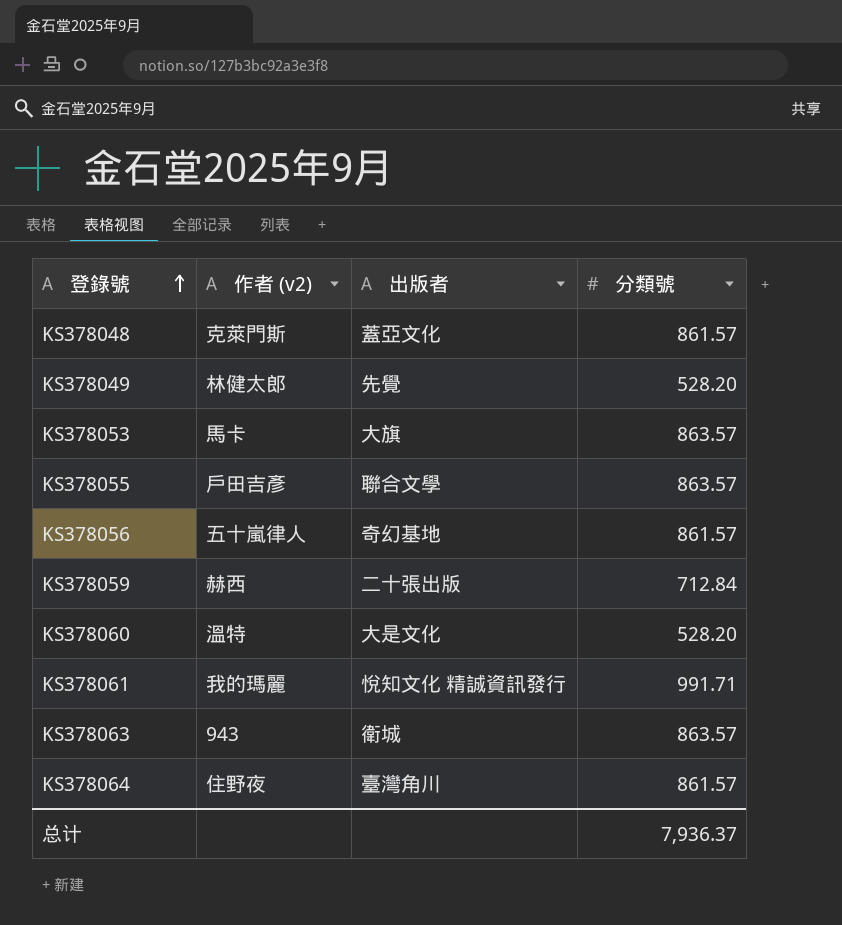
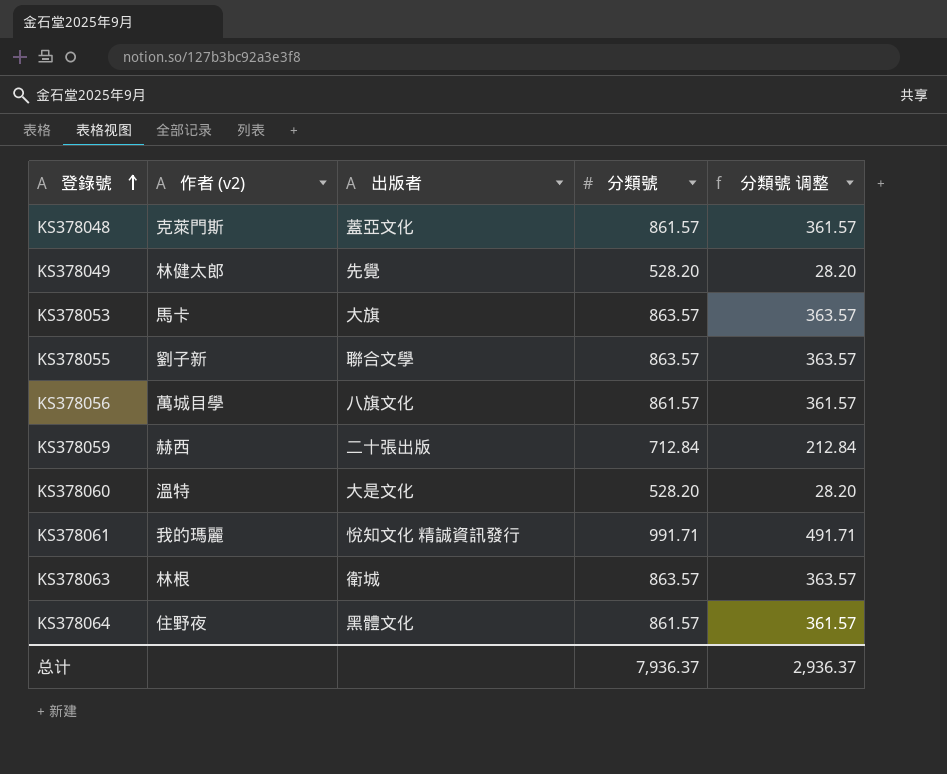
column 分類號 调整 | formula: none -> [分類號] - 500
KS378055 | 作者 (v2): 戶田吉彥 -> 劉子新
KS378056 | 作者 (v2): 五十嵐律人 -> 萬城目學
KS378056 | 出版者: 奇幻基地 -> 八旗文化
KS378063 | 作者 (v2): 943 -> 林根
KS378064 | 出版者: 臺灣角川 -> 黑體文化

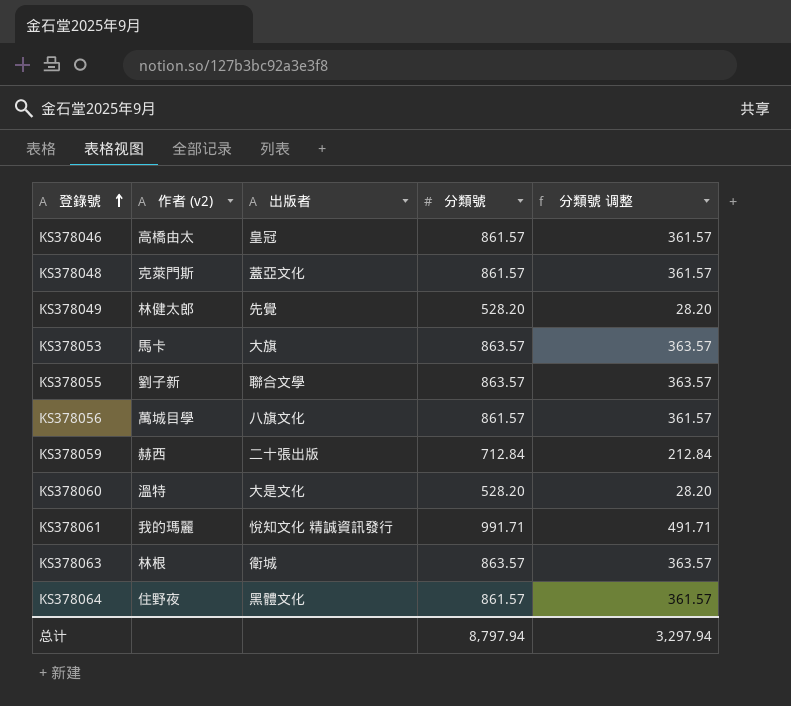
row KS378046: none -> 高橋由太 | 皇冠 | 861.57 | 361.57
总计 | 分類號: 7,936.37 -> 8,797.94
总计 | 分類號 调整: 2,936.37 -> 3,297.94

